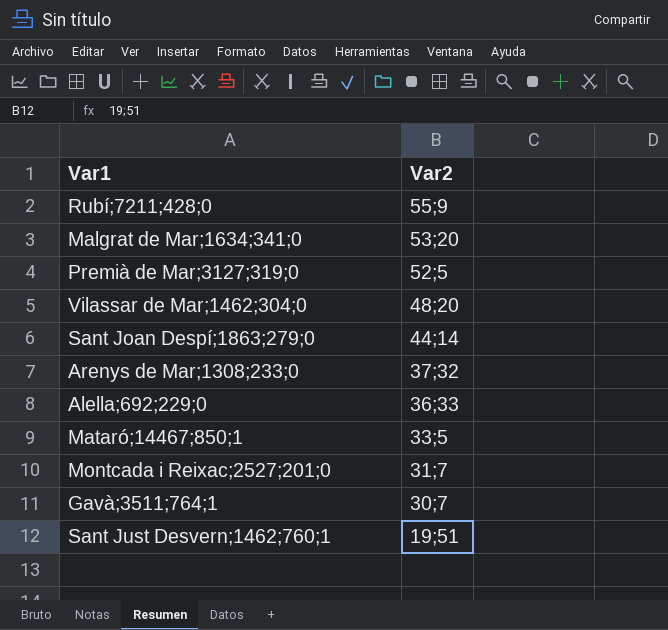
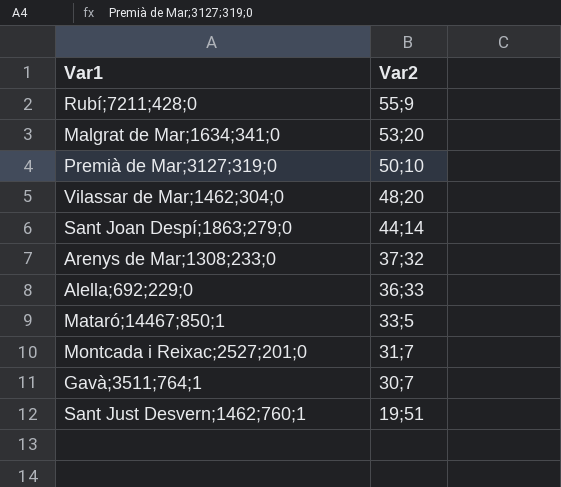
Premià de Mar;3127;319;0 | Var2: 52;5 -> 50;10

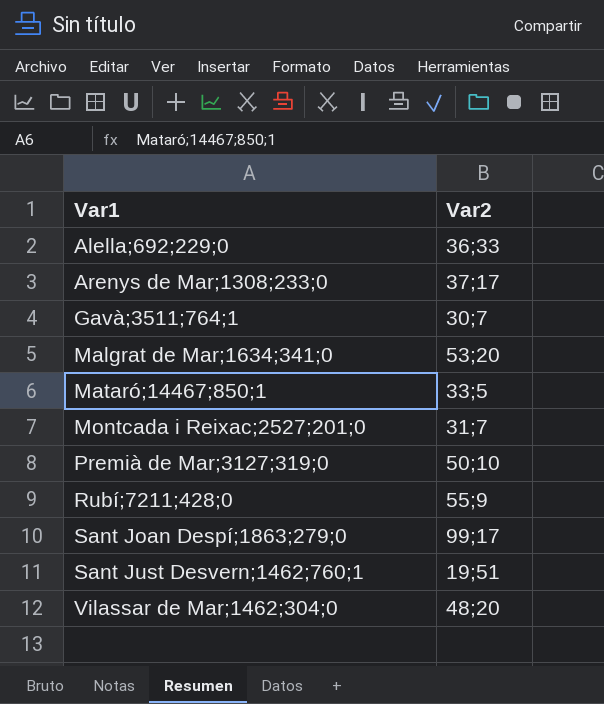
row order: Var2 descending -> Var1 ascending
Arenys de Mar;1308;233;0 | Var2: 37;32 -> 37;17
Sant Joan Despí;1863;279;0 | Var2: 44;14 -> 99;17

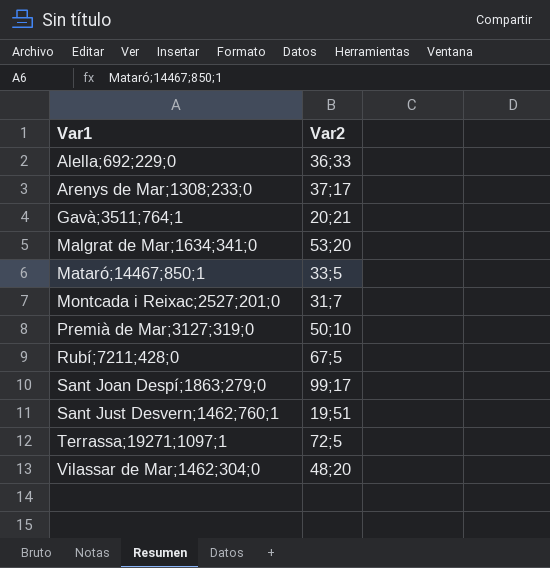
Gavà;3511;764;1 | Var2: 30;7 -> 20;21
Rubí;7211;428;0 | Var2: 55;9 -> 67;5
row Terrassa;19271;1097;1: none -> 72;5

